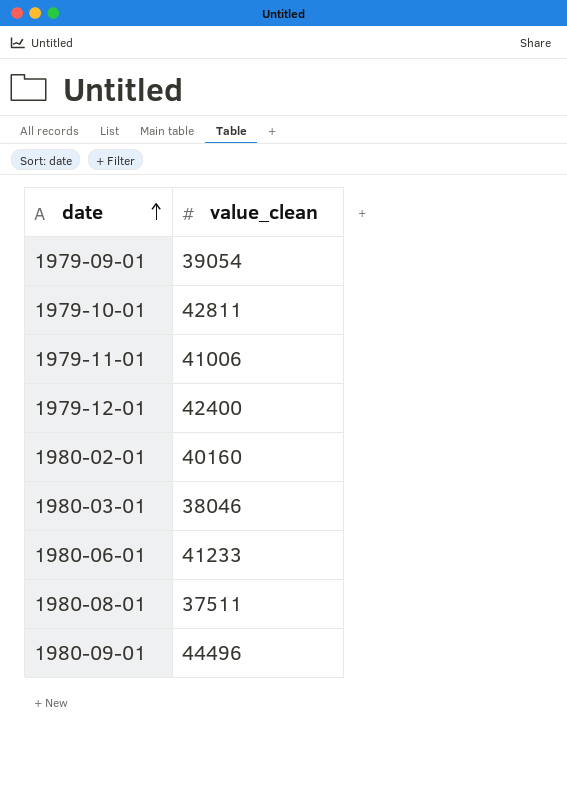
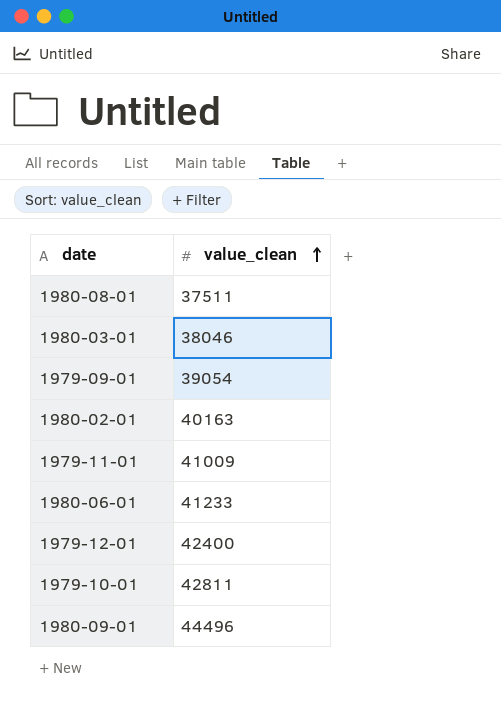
row order: date ascending -> value_clean ascending
1980-02-01 | value_clean: 40160 -> 40163
1979-11-01 | value_clean: 41006 -> 41009

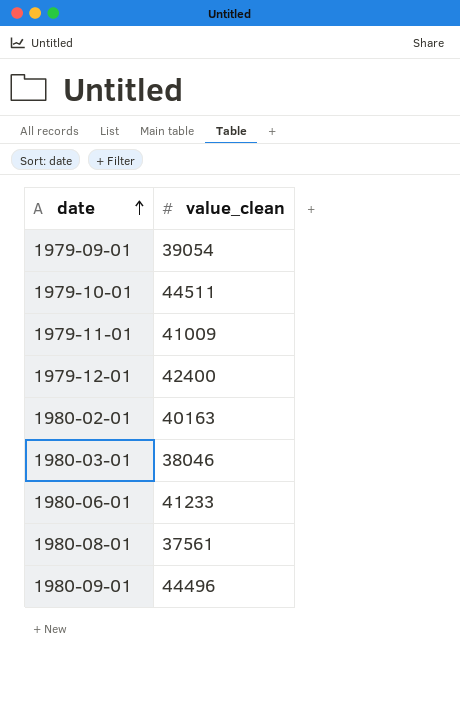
row order: value_clean ascending -> date ascending
1979-10-01 | value_clean: 42811 -> 44511
1980-08-01 | value_clean: 37511 -> 37561

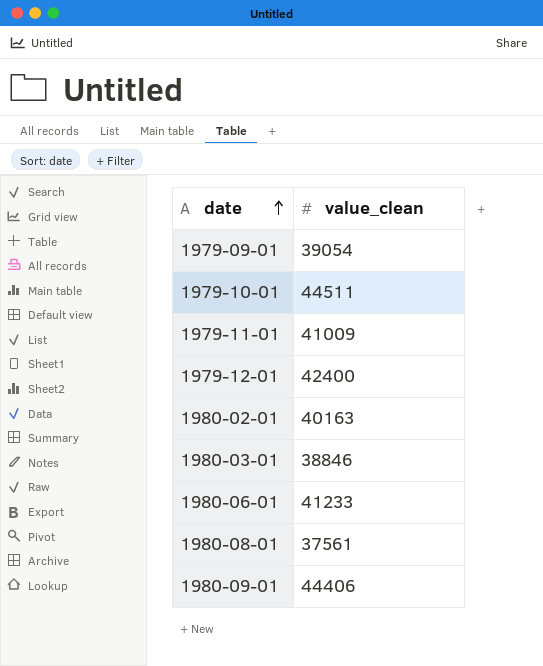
1980-03-01 | value_clean: 38046 -> 38846
1980-09-01 | value_clean: 44496 -> 44406

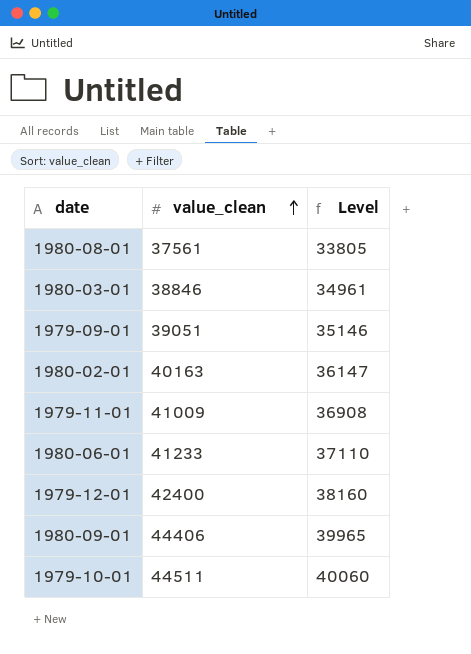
row order: date ascending -> value_clean ascending
column Level | formula: none -> [value_clean] * 0.9
1979-09-01 | value_clean: 39054 -> 39051

